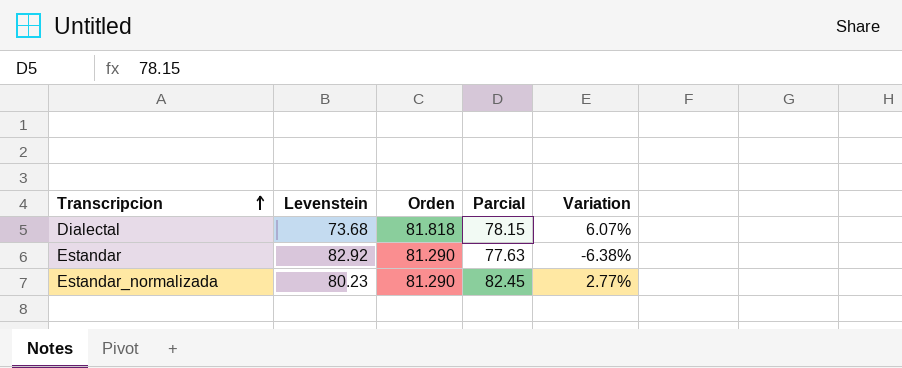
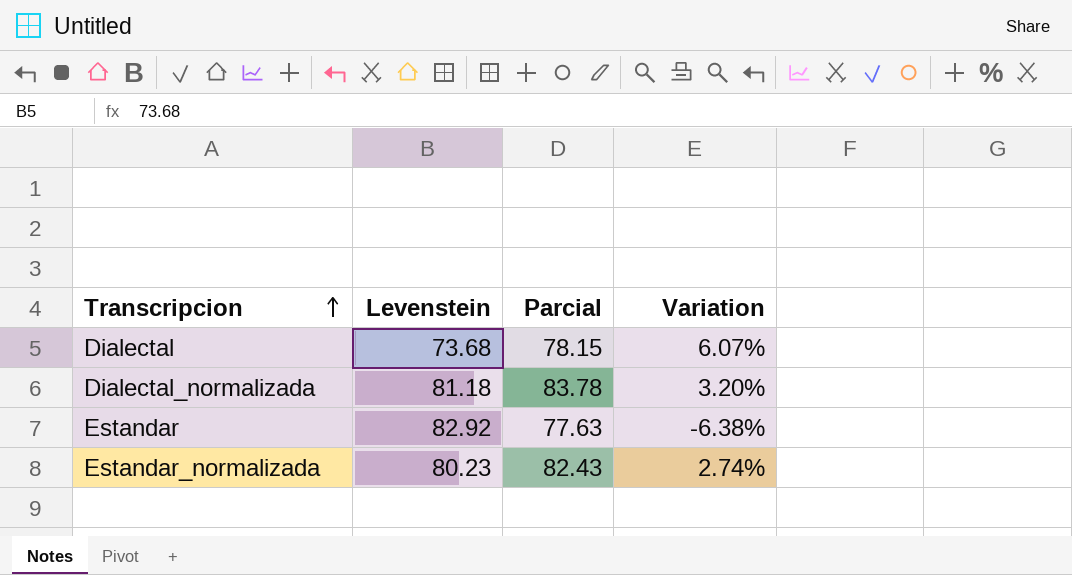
column Orden | position: 3 -> none
row Dialectal_normalizada: none -> 81.18 | 83.78 | 3.20%
Estandar_normalizada | Parcial: 82.45 -> 82.43
Estandar_normalizada | Variation: 2.77% -> 2.74%

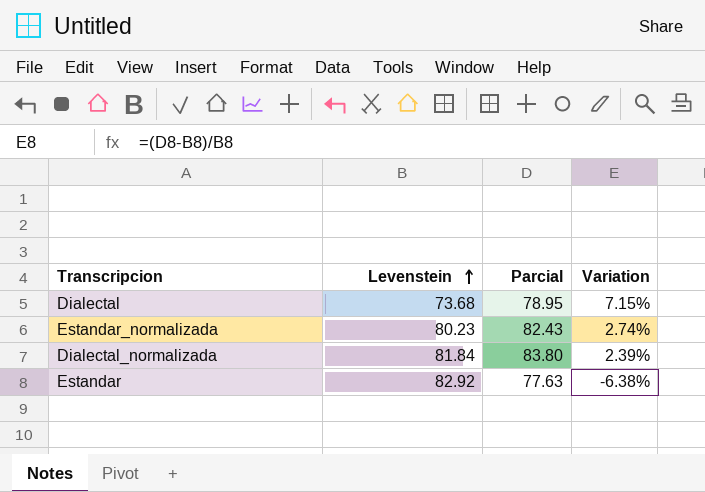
row order: Transcripcion ascending -> Levenstein ascending
Dialectal | Parcial: 78.15 -> 78.95
Dialectal | Variation: 6.07% -> 7.15%
Dialectal_normalizada | Levenstein: 81.18 -> 81.84
Dialectal_normalizada | Parcial: 83.78 -> 83.80
Dialectal_normalizada | Variation: 3.20% -> 2.39%

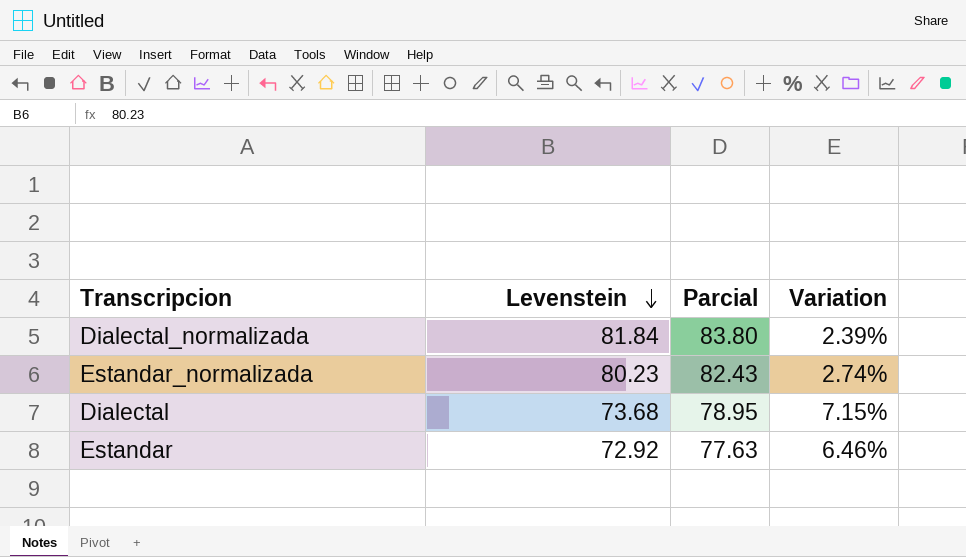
row order: Levenstein ascending -> Levenstein descending
Estandar | Levenstein: 82.92 -> 72.92
Estandar | Variation: -6.38% -> 6.46%

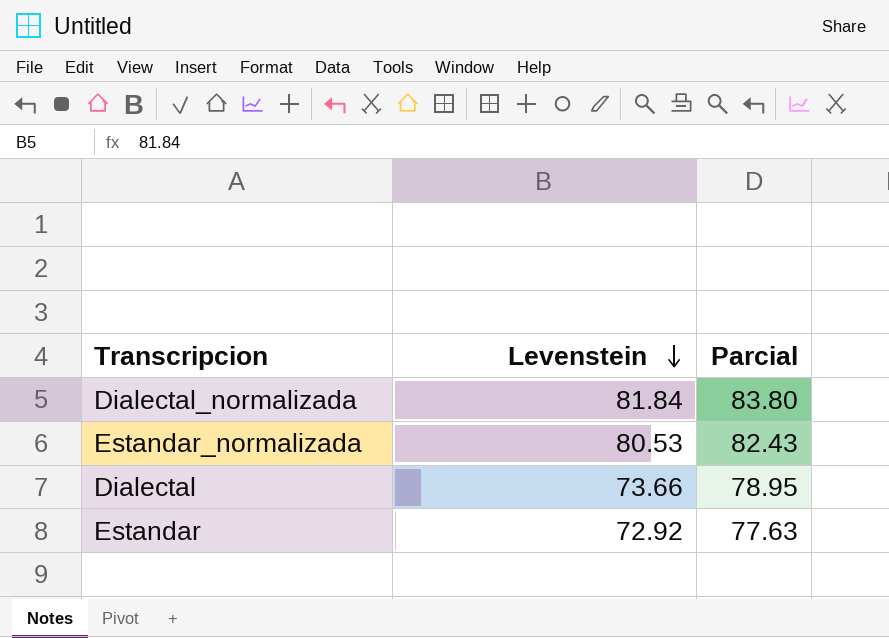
column Variation | formula: ([Parcial] - [Levenstein]) / [Levenstein] -> none
Estandar_normalizada | Levenstein: 80.23 -> 80.53
Dialectal | Levenstein: 73.68 -> 73.66

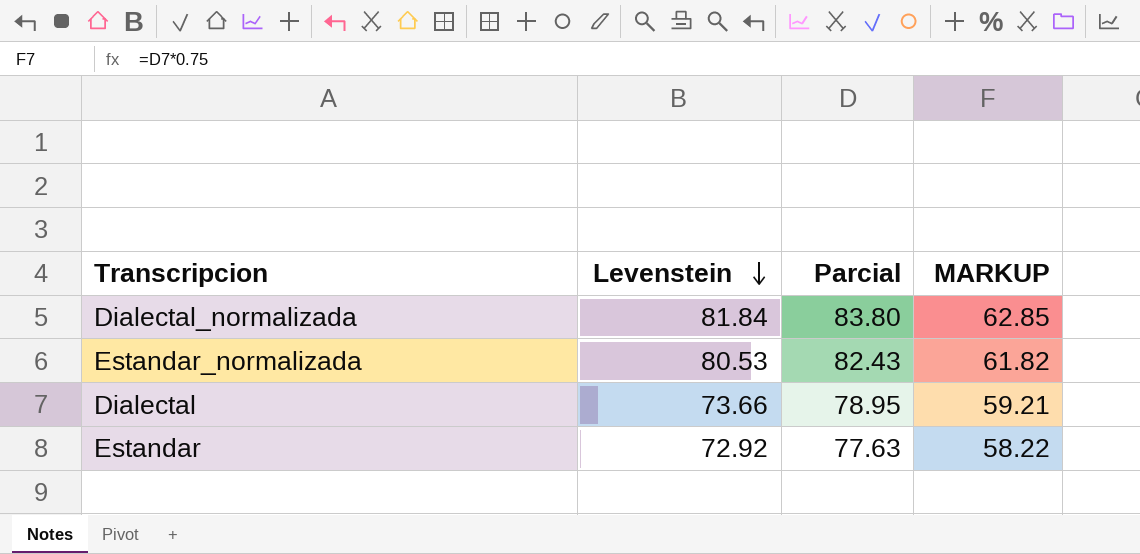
column MARKUP | formula: none -> [Parcial] * 0.75

